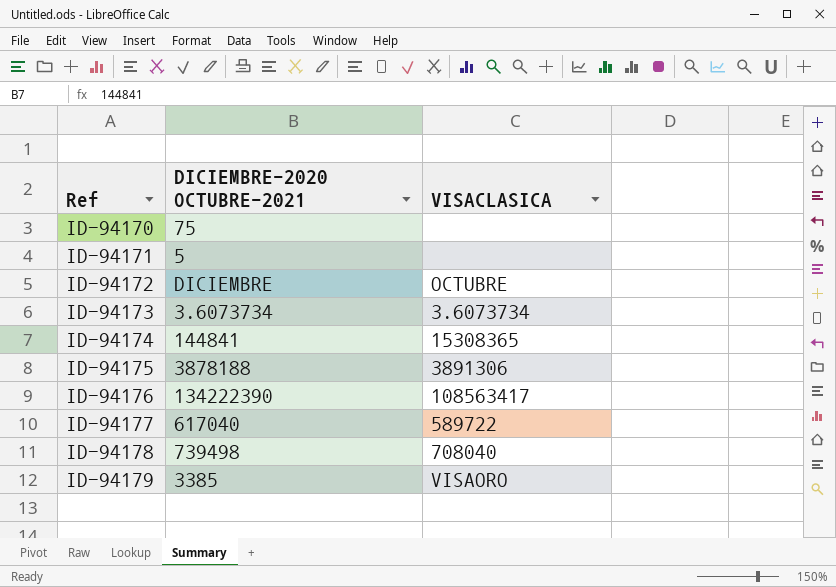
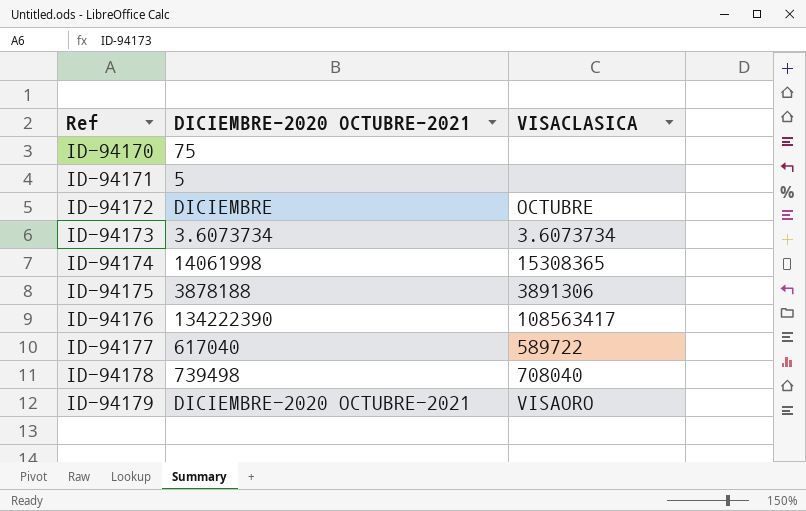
ID-94174 | DICIEMBRE-2020 OCTUBRE-2021: 144841 -> 14061998
ID-94179 | DICIEMBRE-2020 OCTUBRE-2021: 3385 -> DICIEMBRE-2020 OCTUBRE-2021

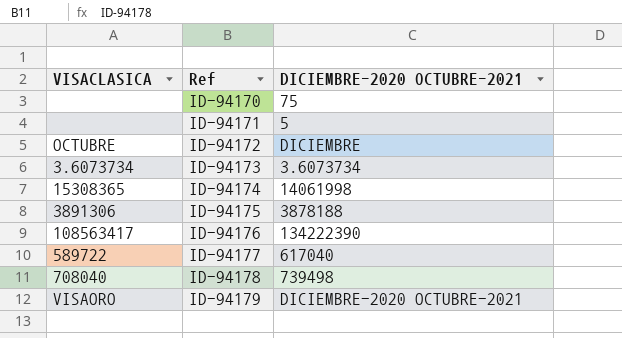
column VISACLASICA | position: 3 -> 1

